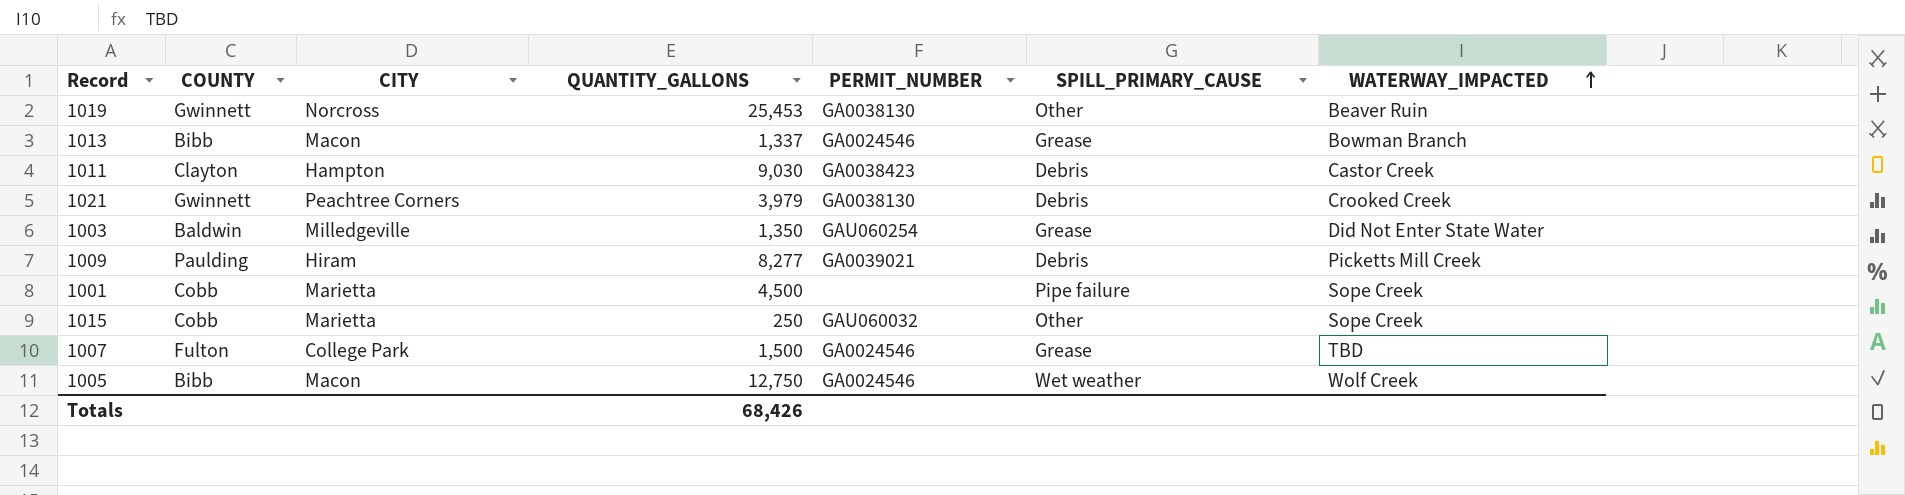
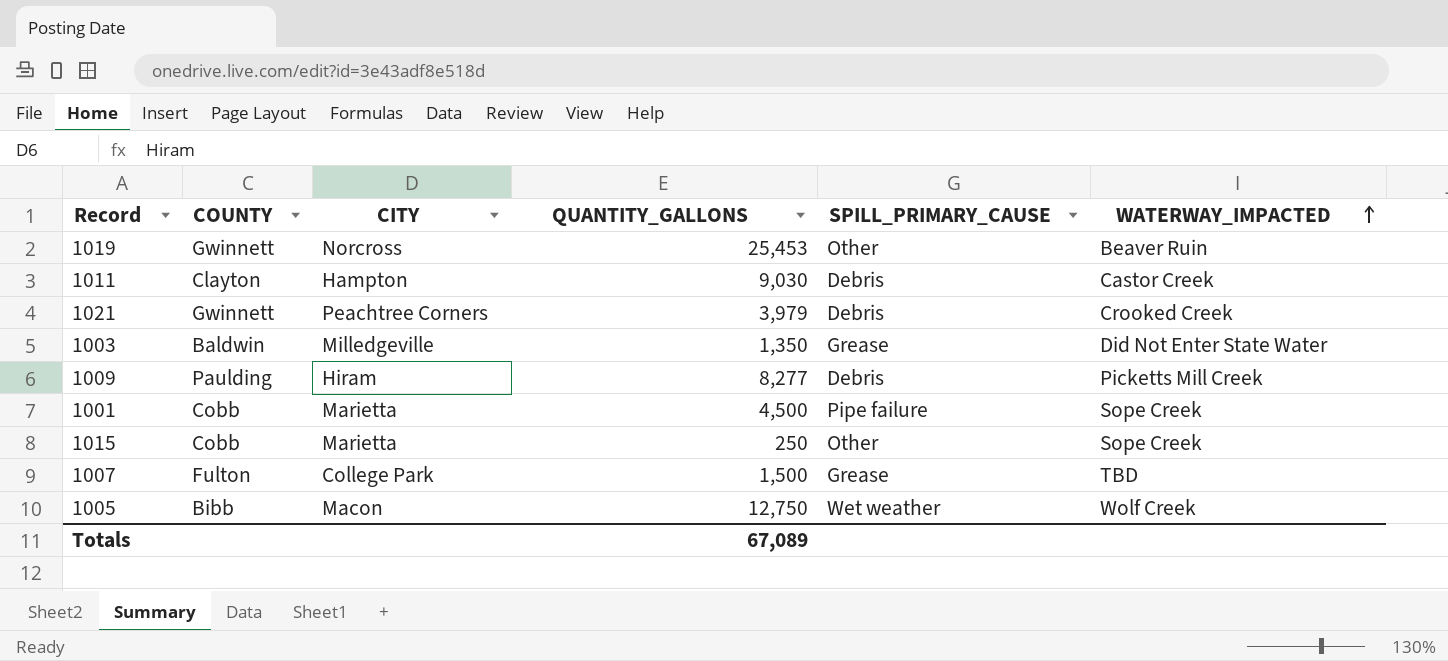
column PERMIT_NUMBER | position: 5 -> none
row 1013: Bibb | Macon | 1,337 | GA0024546 | Grease | Bowman Branch -> none
Totals | QUANTITY_GALLONS: 68,426 -> 67,089

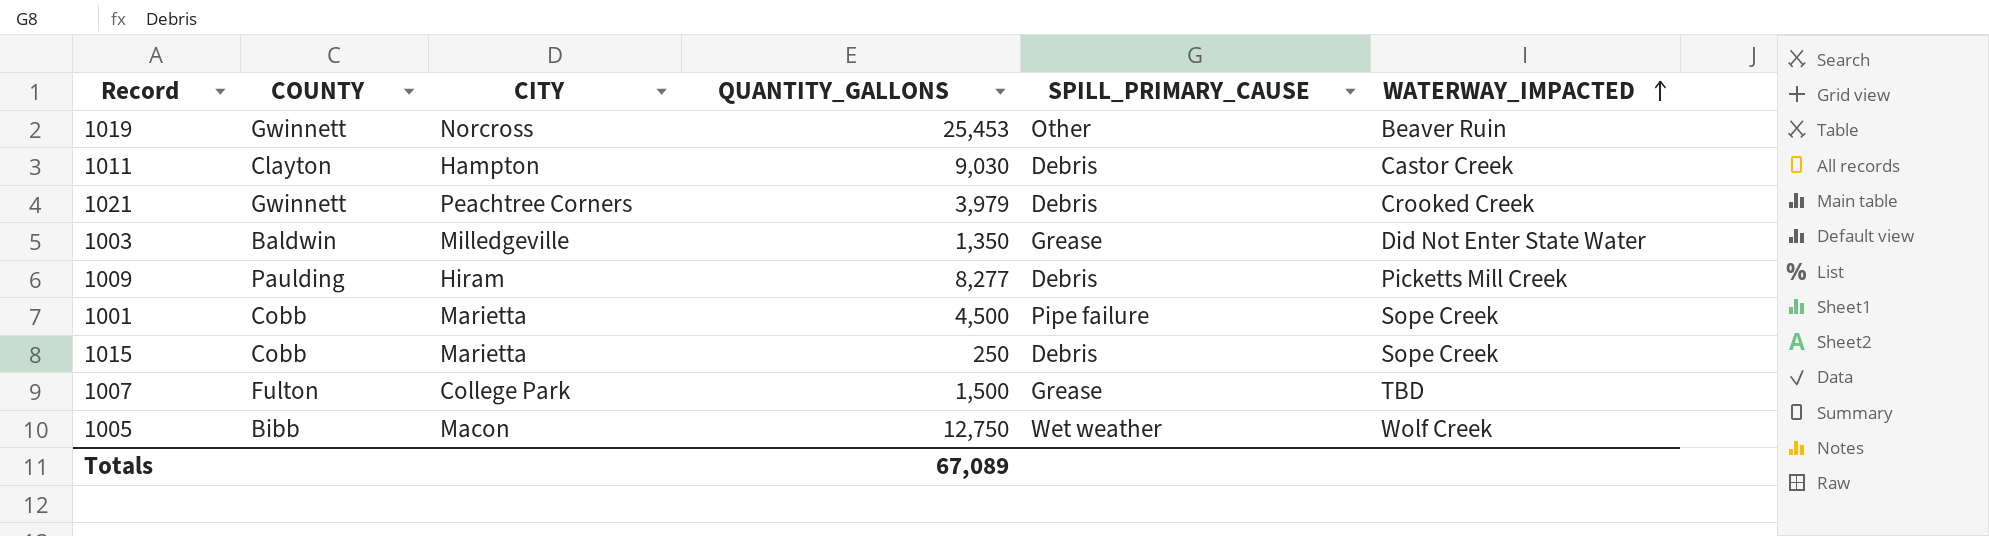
1015 | SPILL_PRIMARY_CAUSE: Other -> Debris

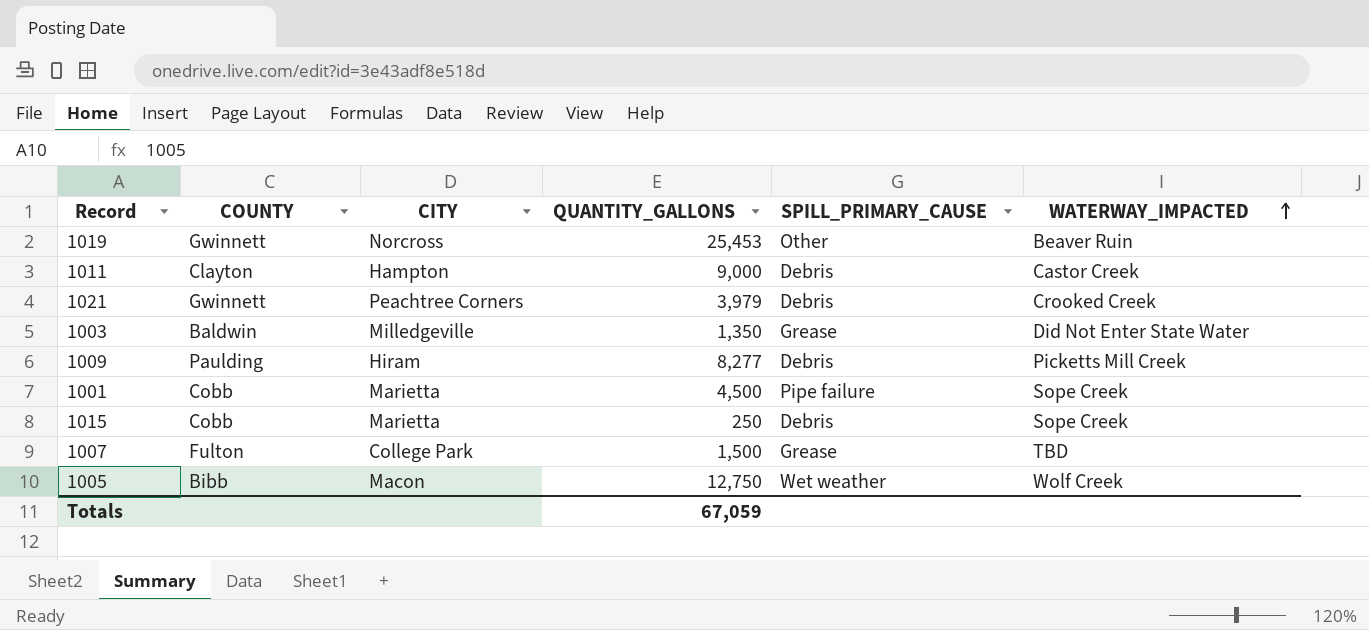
1011 | QUANTITY_GALLONS: 9,030 -> 9,000
Totals | QUANTITY_GALLONS: 67,089 -> 67,059

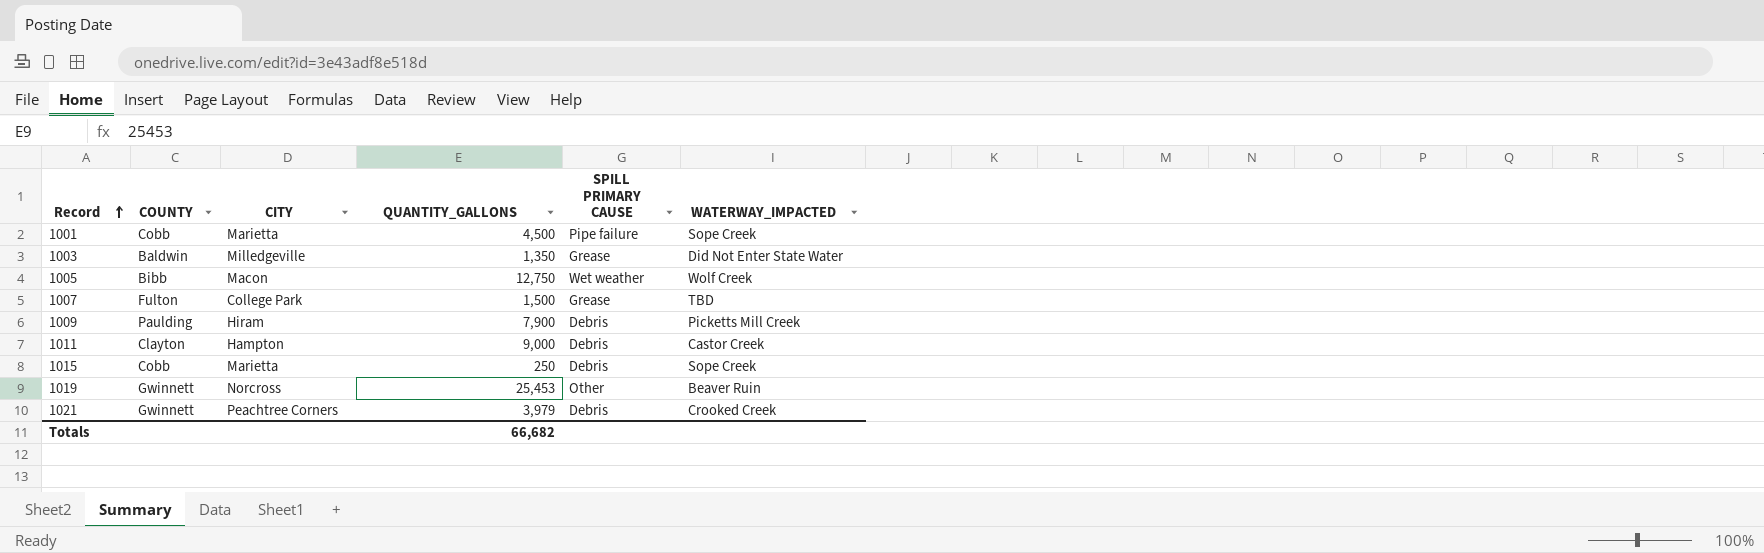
row order: WATERWAY_IMPACTED ascending -> Record ascending
column name: SPILL_PRIMARY_CAUSE -> SPILL PRIMARY CAUSE
1009 | QUANTITY_GALLONS: 8,277 -> 7,900
Totals | QUANTITY_GALLONS: 67,059 -> 66,682

